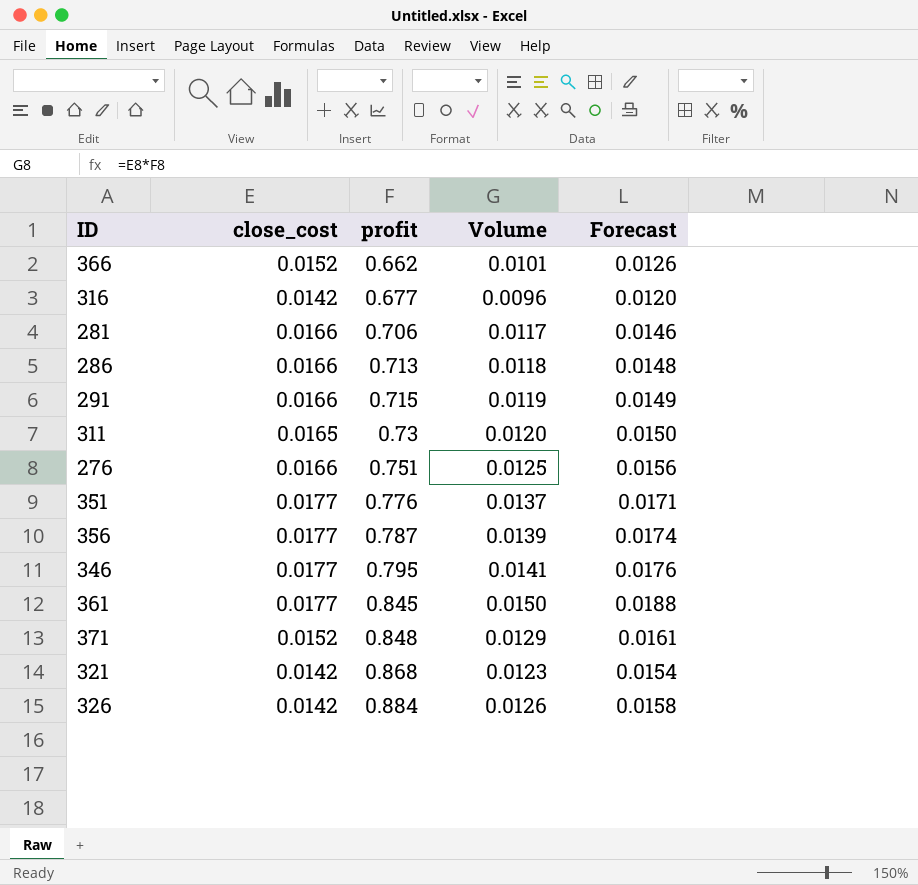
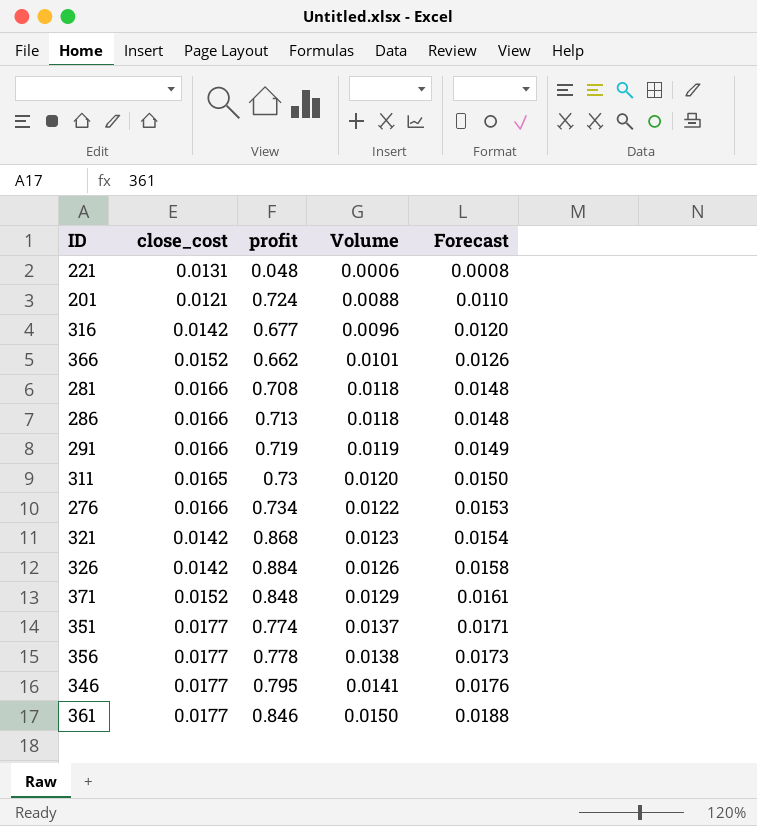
row order: profit ascending -> Volume ascending
row 221: none -> 0.0131 | 0.048 | 0.0006 | 0.0008
row 201: none -> 0.0121 | 0.724 | 0.0088 | 0.0110
281 | profit: 0.706 -> 0.708
281 | Volume: 0.0117 -> 0.0118
281 | Forecast: 0.0146 -> 0.0148
291 | profit: 0.715 -> 0.719
276 | profit: 0.751 -> 0.734
276 | Volume: 0.0125 -> 0.0122
276 | Forecast: 0.0156 -> 0.0153
351 | profit: 0.776 -> 0.774
356 | profit: 0.787 -> 0.778
356 | Volume: 0.0139 -> 0.0138
356 | Forecast: 0.0174 -> 0.0173
361 | profit: 0.845 -> 0.846

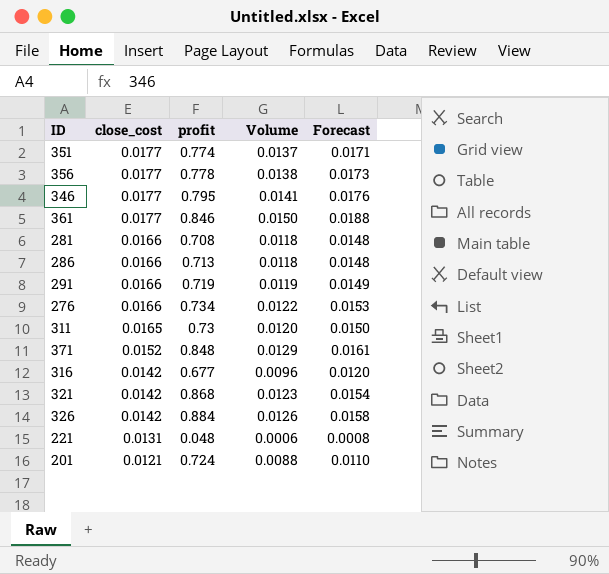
row order: Volume ascending -> close_cost descending
row 366: 0.0152 | 0.662 | 0.0101 | 0.0126 -> none

